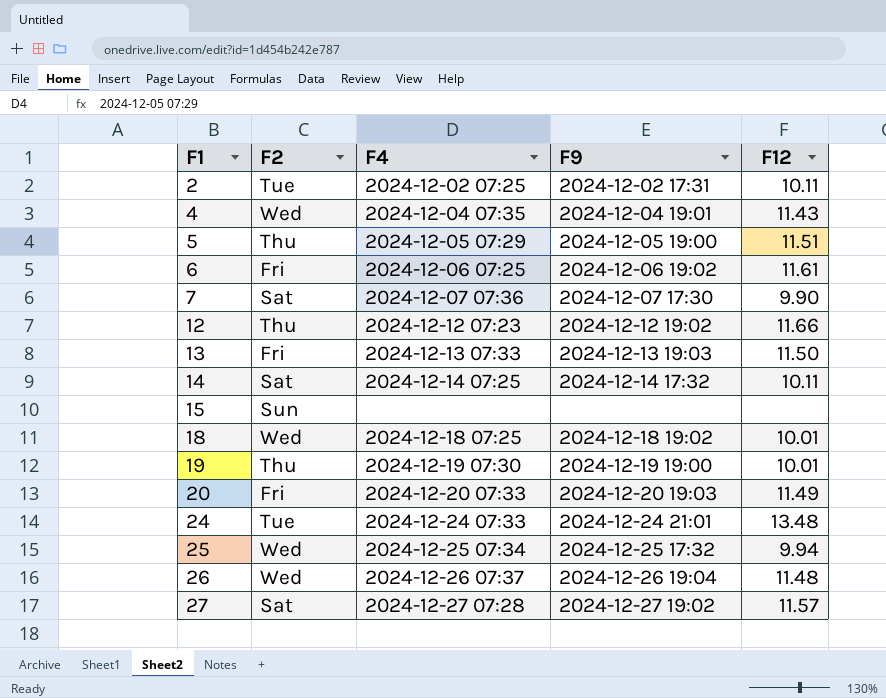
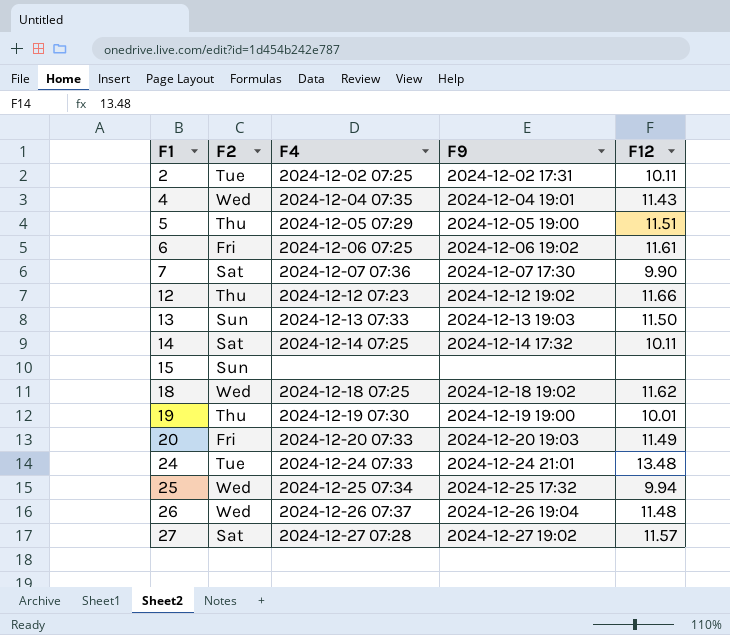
13 | F2: Fri -> Sun
18 | F12: 10.01 -> 11.62

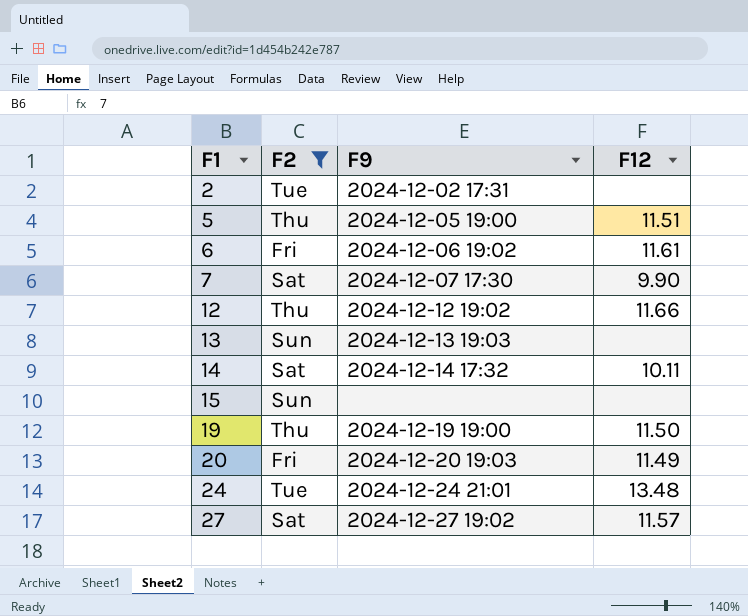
filter: none -> F2 != Wed
column F4 | position: 3 -> none
2 | F12: 10.11 -> none
13 | F12: 11.50 -> none
19 | F12: 10.01 -> 11.50

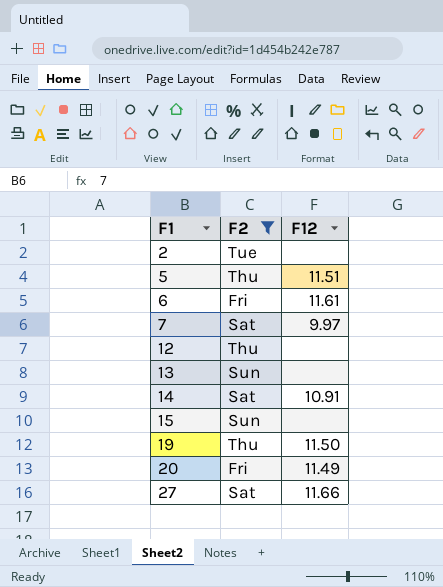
column F9 | position: 3 -> none
row 24: Tue | 2024-12-24 21:01 | 13.48 -> none
7 | F12: 9.90 -> 9.97
12 | F12: 11.66 -> none
14 | F12: 10.11 -> 10.91
27 | F12: 11.57 -> 11.66

